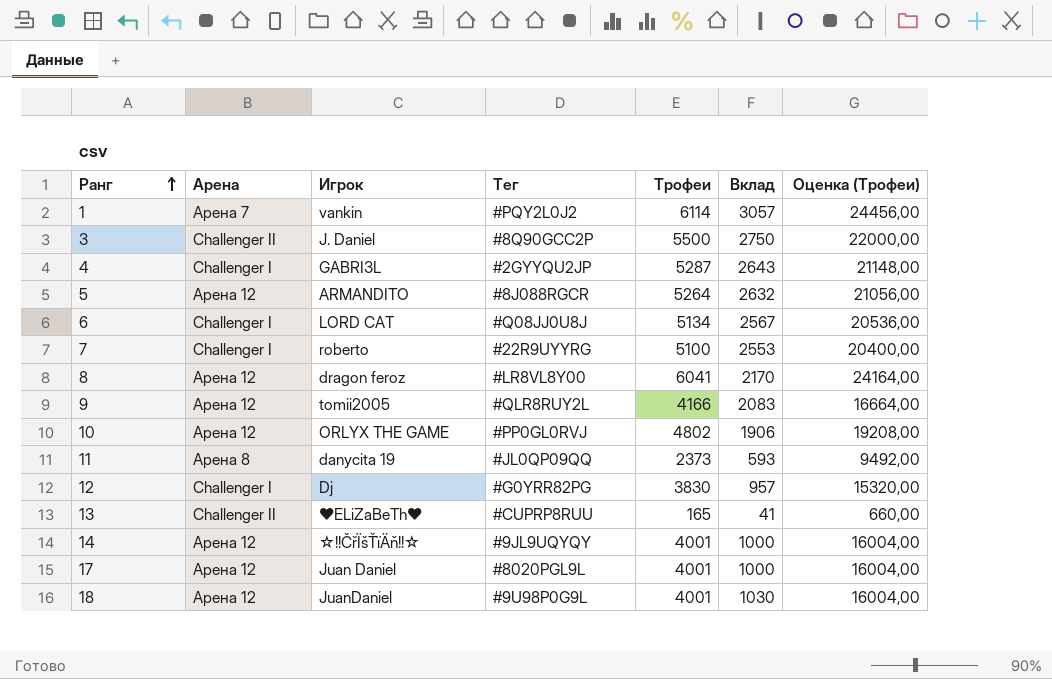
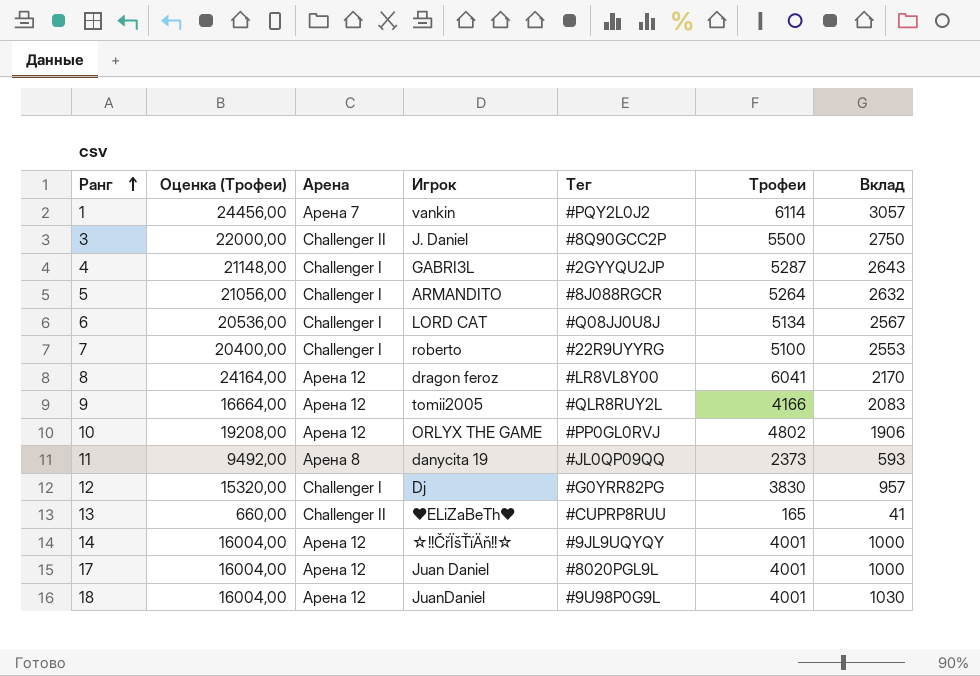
column Оценка (Трофеи) | position: 7 -> 2
5 | Арена: Арена 12 -> Challenger I

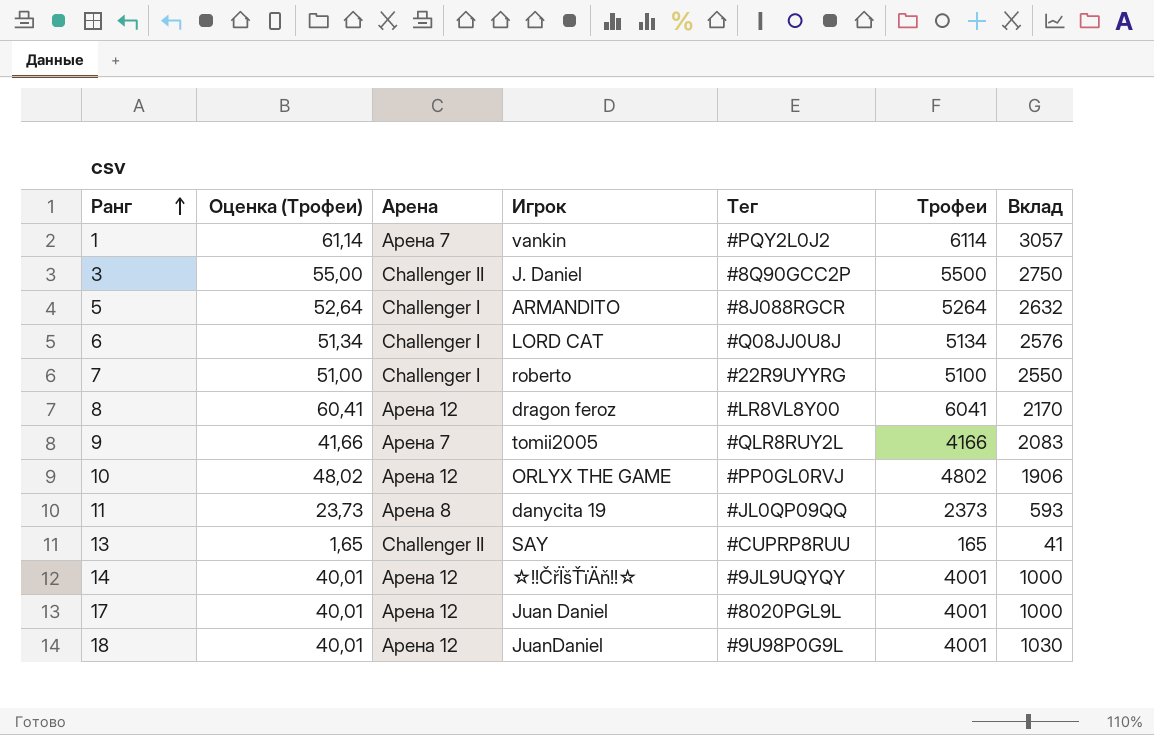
column Оценка (Трофеи) | formula: [Трофеи] * 4 -> [Трофеи] * 0,01
row 4: 21148,00 | Challenger I | GABRI3L | #2GYYQU2JP | 5287 | 2643 -> none
row 12: 15320,00 | Challenger I | Dj | #G0YRR82PG | 3830 | 957 -> none
6 | Вклад: 2567 -> 2576
7 | Вклад: 2553 -> 2550
9 | Арена: Арена 12 -> Арена 7
13 | Игрок: ♥ELiZaBeTh♥ -> SAY

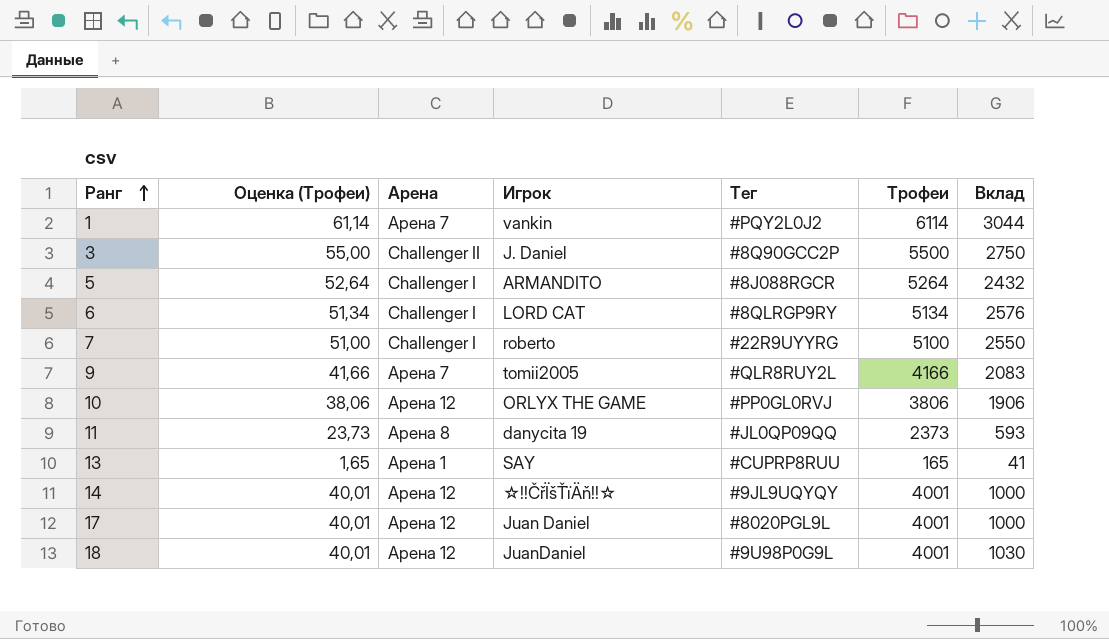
row 8: 60,41 | Арена 12 | dragon feroz | #LR8VL8Y00 | 6041 | 2170 -> none
1 | Вклад: 3057 -> 3044
5 | Вклад: 2632 -> 2432
6 | Тег: #Q08JJ0U8J -> #8QLRGP9RY
10 | Оценка (Трофеи): 48,02 -> 38,06
10 | Трофеи: 4802 -> 3806
13 | Арена: Challenger II -> Арена 1

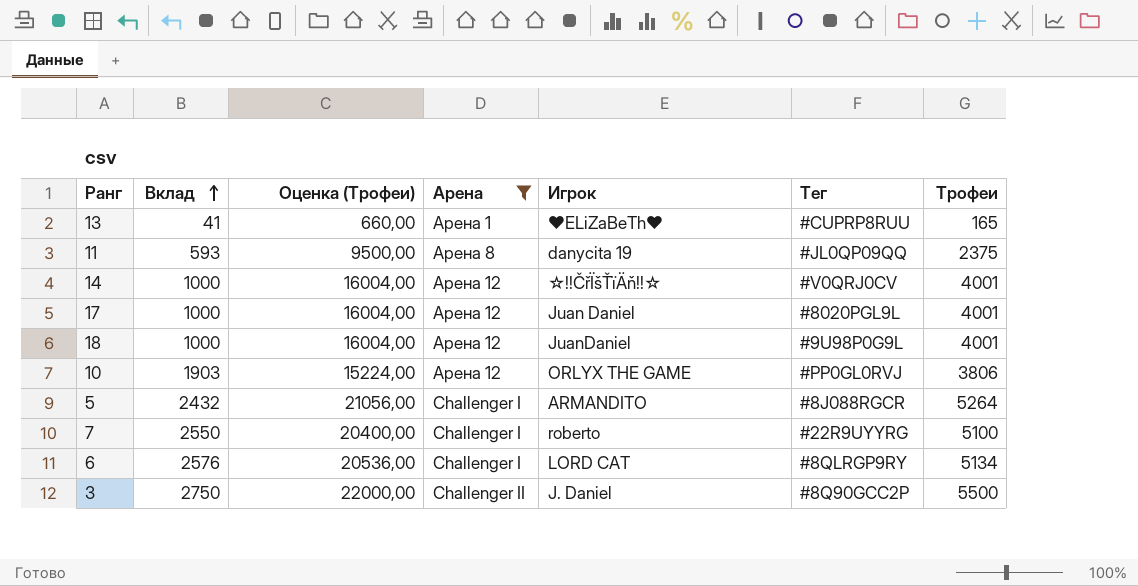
filter: none -> Арена != Арена 7
row order: Ранг ascending -> Вклад ascending
column Вклад | position: 7 -> 2
column Оценка (Трофеи) | formula: [Трофеи] * 0,01 -> [Трофеи] * 4
13 | Игрок: SAY -> ♥ELiZaBeTh♥
11 | Трофеи: 2373 -> 2375
14 | Тег: #9JL9UQYQY -> #V0QRJ0CV
18 | Вклад: 1030 -> 1000
10 | Вклад: 1906 -> 1903

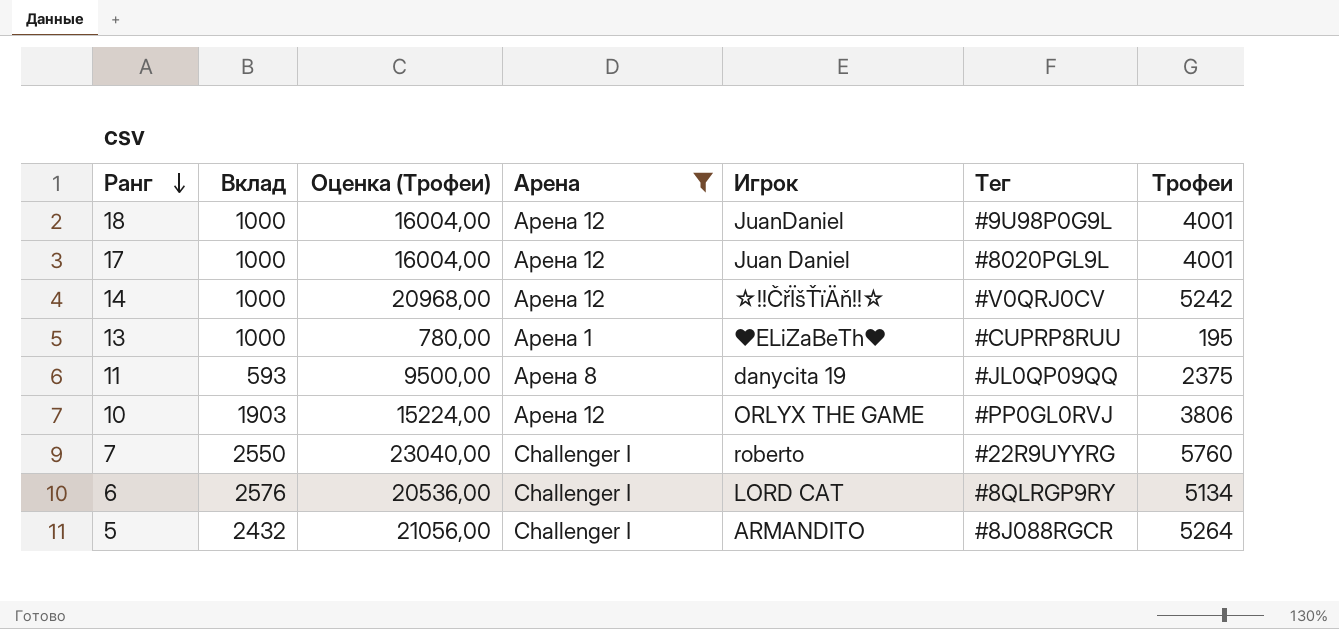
row order: Вклад ascending -> Ранг descending
row 3: 2750 | 22000,00 | Challenger II | J. Daniel | #8Q90GCC2P | 5500 -> none
14 | Оценка (Трофеи): 16004,00 -> 20968,00
14 | Трофеи: 4001 -> 5242
13 | Вклад: 41 -> 1000
13 | Оценка (Трофеи): 660,00 -> 780,00
13 | Трофеи: 165 -> 195
7 | Оценка (Трофеи): 20400,00 -> 23040,00
7 | Трофеи: 5100 -> 5760

